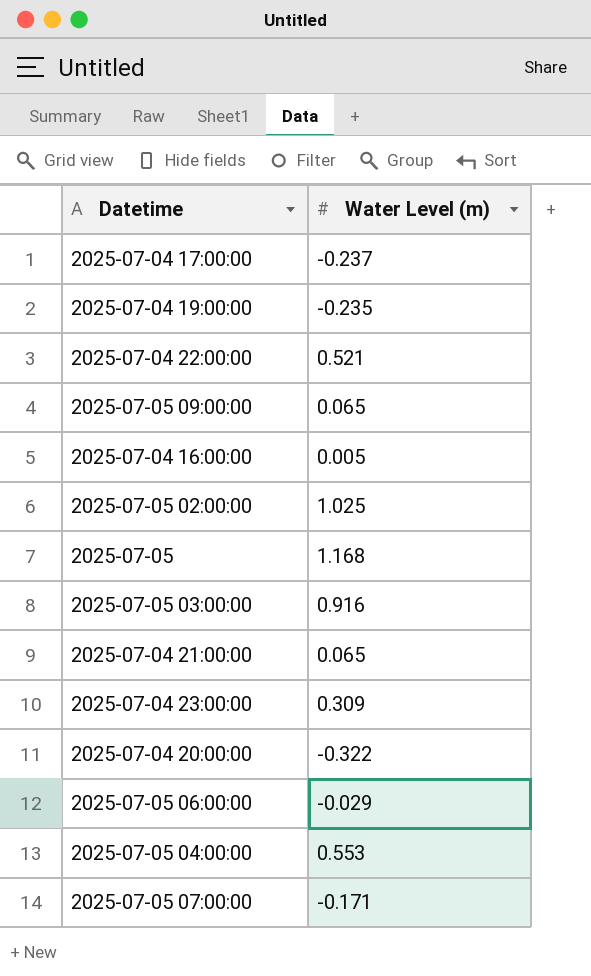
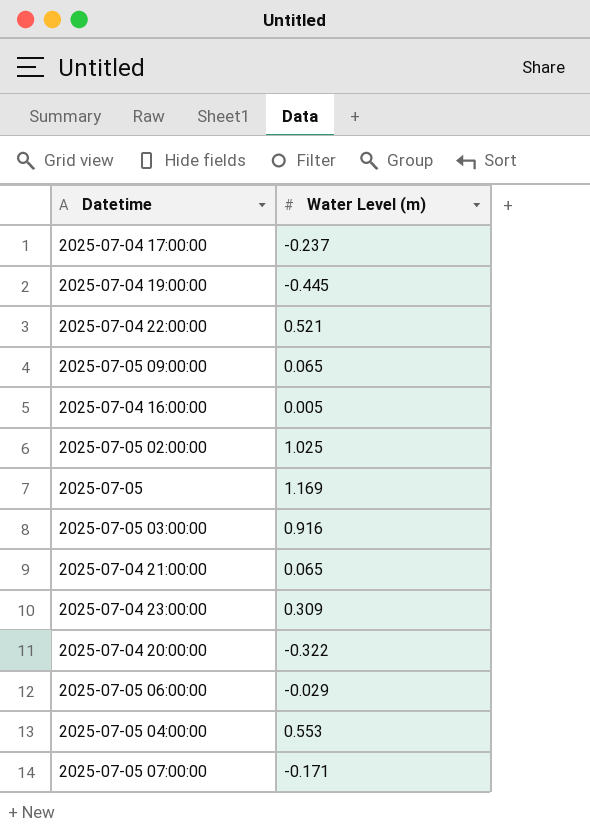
2025-07-04 19:00:00 | Water Level (m): -0.235 -> -0.445
2025-07-05 | Water Level (m): 1.168 -> 1.169

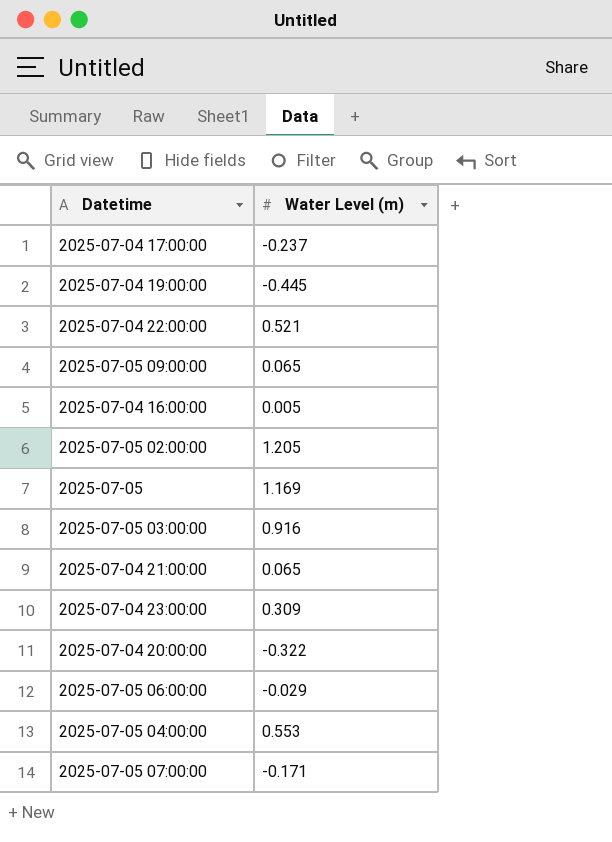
2025-07-05 02:00:00 | Water Level (m): 1.025 -> 1.205

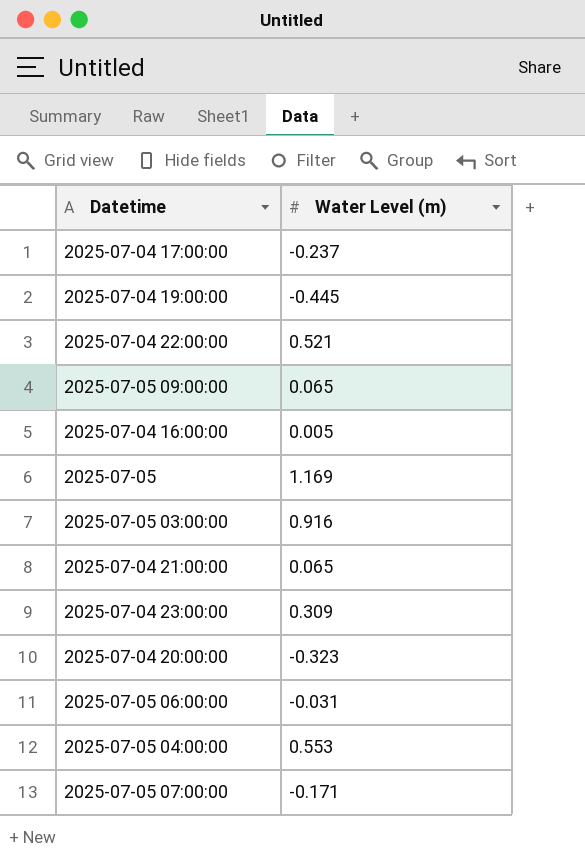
row 2025-07-05 02:00:00: 1.205 -> none
2025-07-04 20:00:00 | Water Level (m): -0.322 -> -0.323
2025-07-05 06:00:00 | Water Level (m): -0.029 -> -0.031

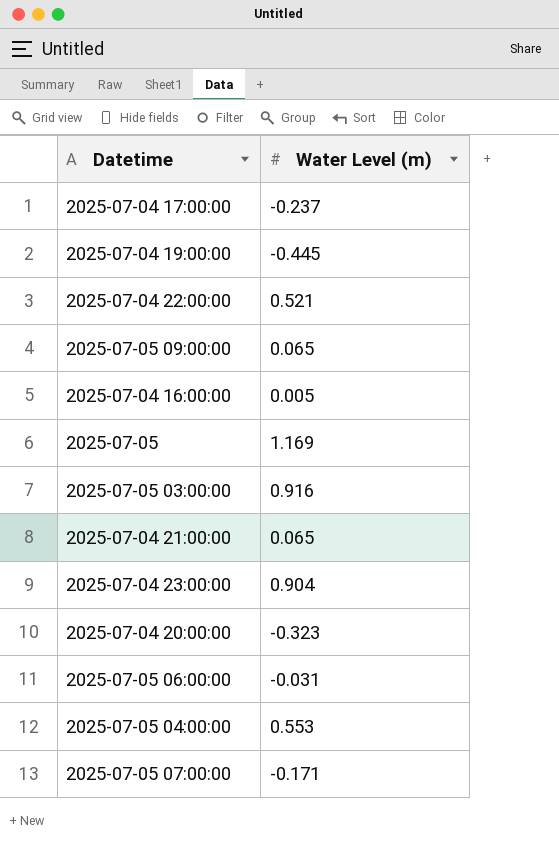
2025-07-04 23:00:00 | Water Level (m): 0.309 -> 0.904

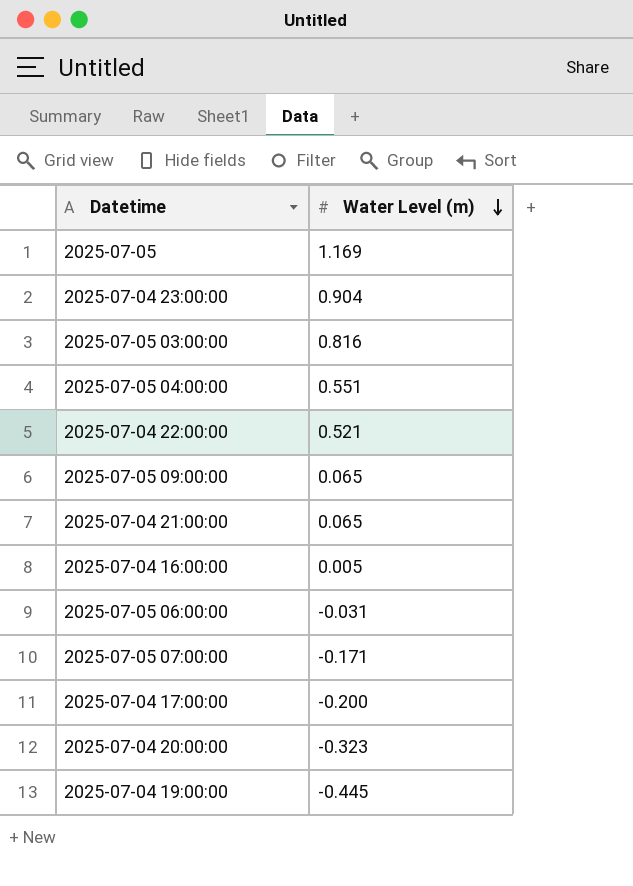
row order: none -> Water Level (m) descending
2025-07-05 03:00:00 | Water Level (m): 0.916 -> 0.816
2025-07-05 04:00:00 | Water Level (m): 0.553 -> 0.551
2025-07-04 17:00:00 | Water Level (m): -0.237 -> -0.200

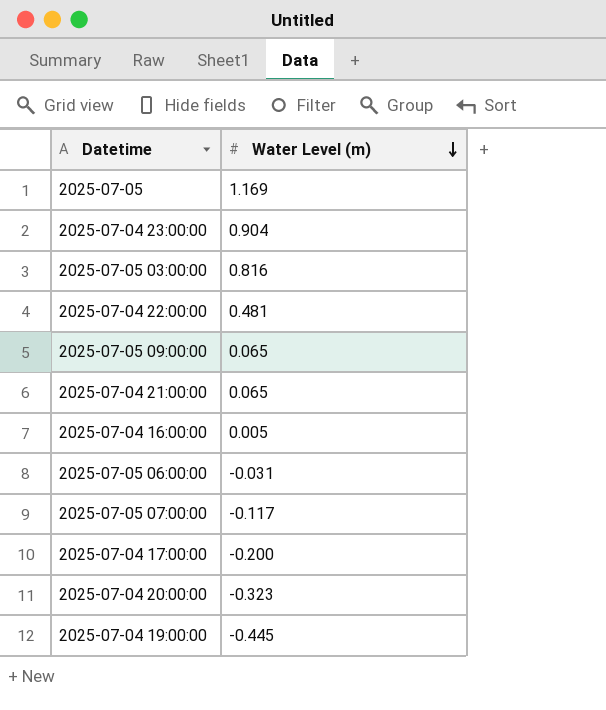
row 2025-07-05 04:00:00: 0.551 -> none
2025-07-04 22:00:00 | Water Level (m): 0.521 -> 0.481
2025-07-05 07:00:00 | Water Level (m): -0.171 -> -0.117

